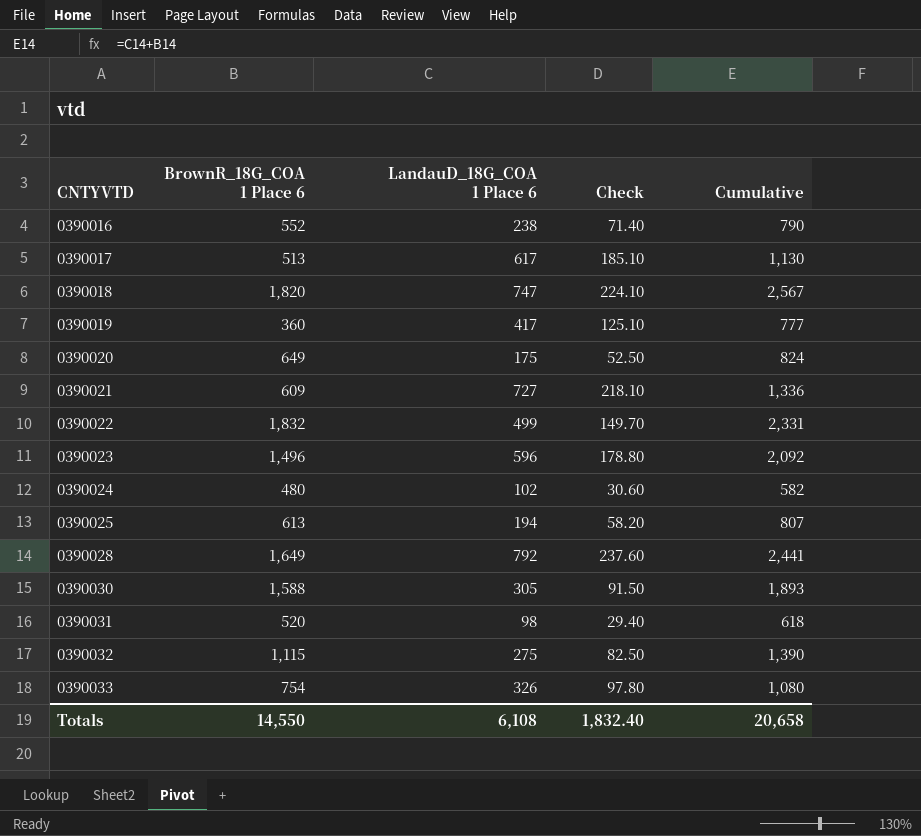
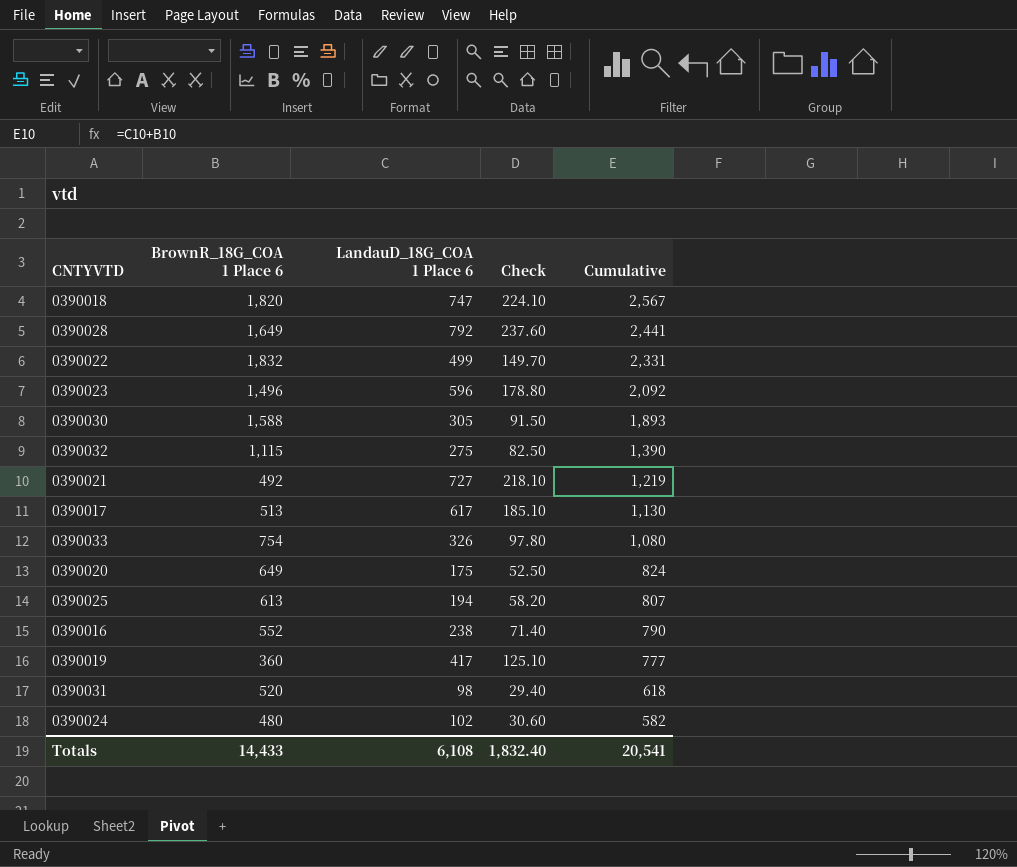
row order: CNTYVTD ascending -> Cumulative descending
0390021 | BrownR_18G_COA 1 Place 6: 609 -> 492
0390021 | Cumulative: 1,336 -> 1,219
Totals | BrownR_18G_COA 1 Place 6: 14,550 -> 14,433
Totals | Cumulative: 20,658 -> 20,541

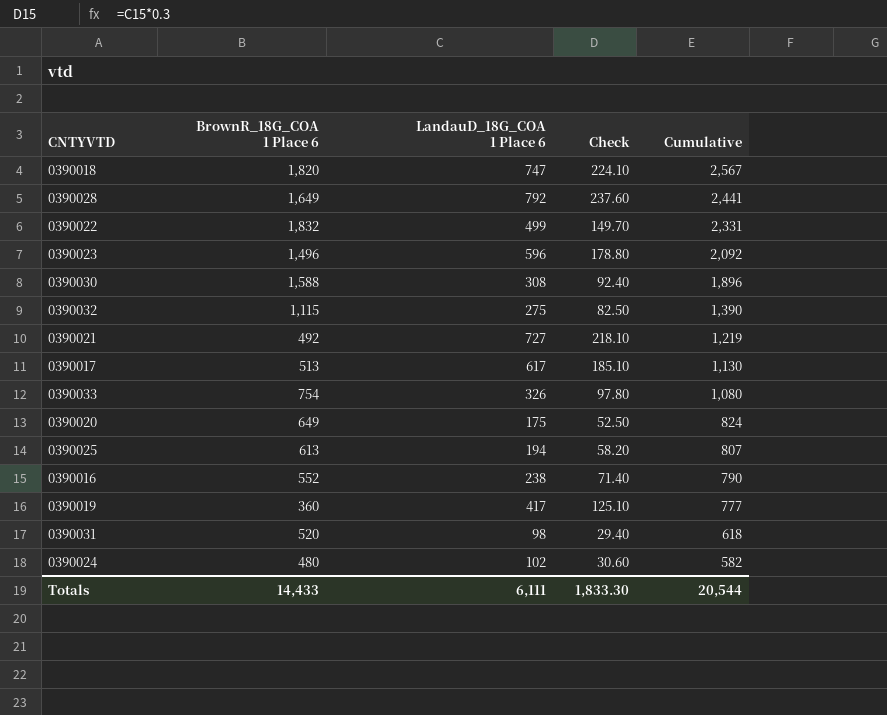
0390030 | LandauD_18G_COA 1 Place 6: 305 -> 308
0390030 | Check: 91.50 -> 92.40
0390030 | Cumulative: 1,893 -> 1,896
Totals | LandauD_18G_COA 1 Place 6: 6,108 -> 6,111
Totals | Check: 1,832.40 -> 1,833.30
Totals | Cumulative: 20,541 -> 20,544

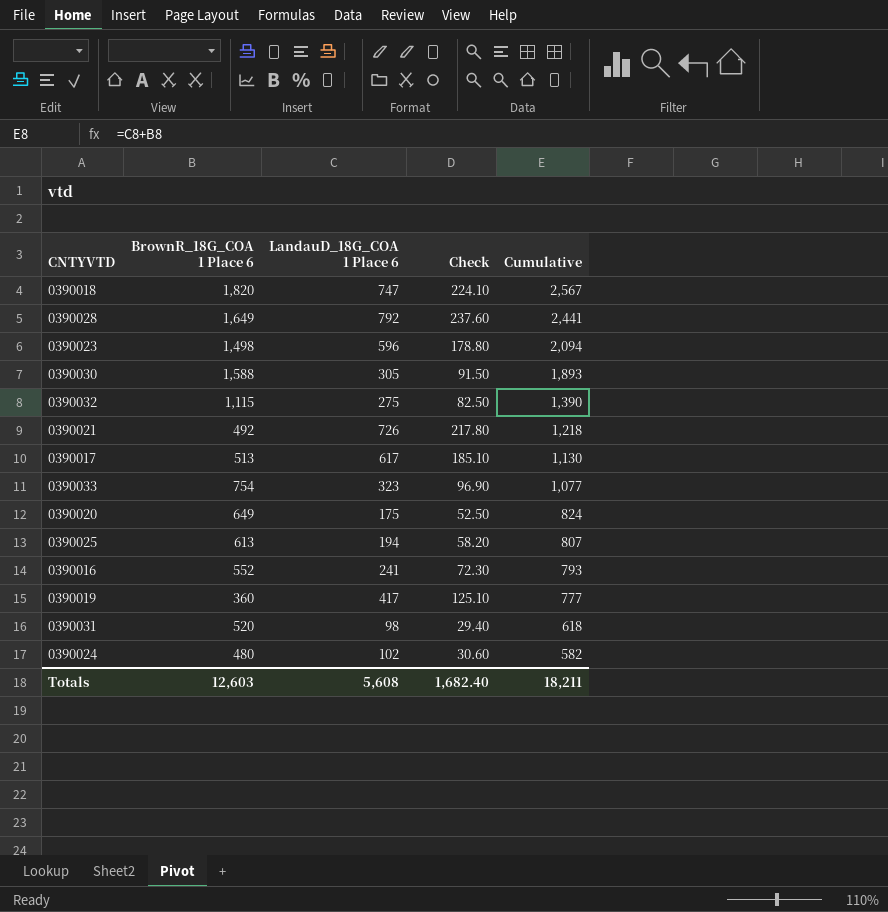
row 0390022: 1,832 | 499 | 149.70 | 2,331 -> none
0390023 | BrownR_18G_COA 1 Place 6: 1,496 -> 1,498
0390023 | Cumulative: 2,092 -> 2,094
0390030 | LandauD_18G_COA 1 Place 6: 308 -> 305
0390030 | Check: 92.40 -> 91.50
0390030 | Cumulative: 1,896 -> 1,893
0390021 | LandauD_18G_COA 1 Place 6: 727 -> 726
0390021 | Check: 218.10 -> 217.80
0390021 | Cumulative: 1,219 -> 1,218
0390033 | LandauD_18G_COA 1 Place 6: 326 -> 323
0390033 | Check: 97.80 -> 96.90
0390033 | Cumulative: 1,080 -> 1,077
0390016 | LandauD_18G_COA 1 Place 6: 238 -> 241
0390016 | Check: 71.40 -> 72.30
0390016 | Cumulative: 790 -> 793
Totals | BrownR_18G_COA 1 Place 6: 14,433 -> 12,603
Totals | LandauD_18G_COA 1 Place 6: 6,111 -> 5,608
Totals | Check: 1,833.30 -> 1,682.40
Totals | Cumulative: 20,544 -> 18,211

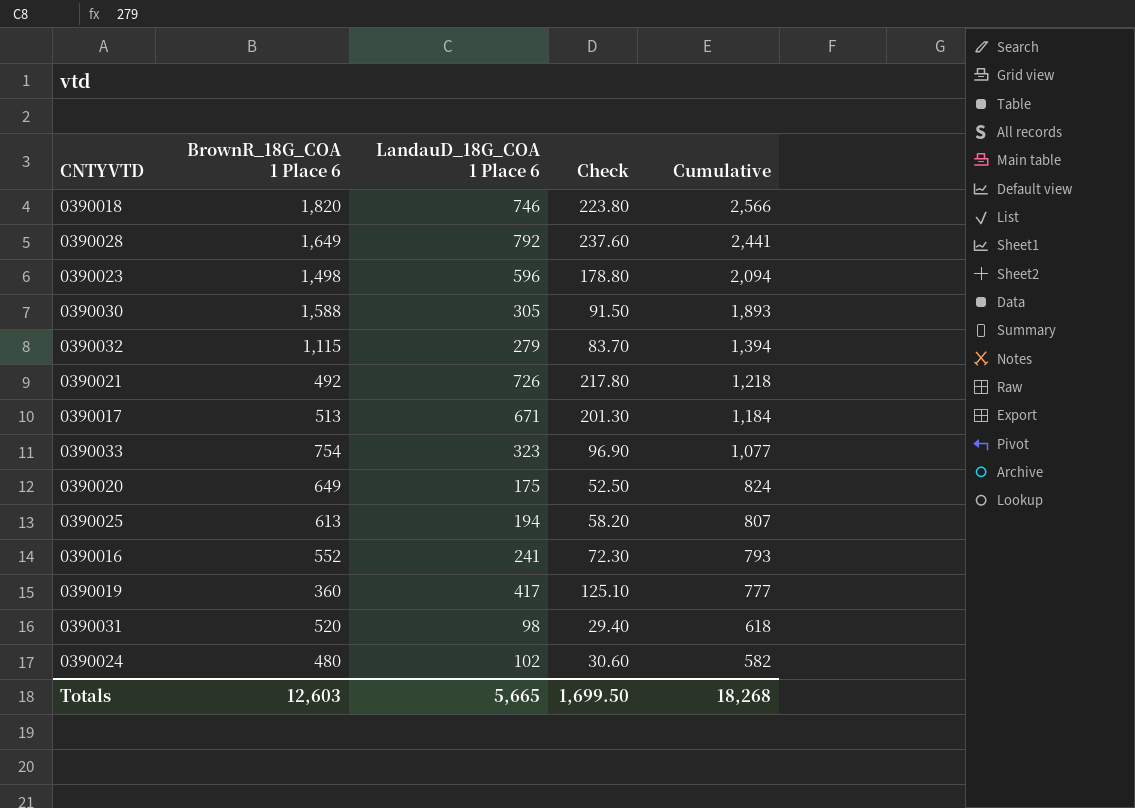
0390018 | LandauD_18G_COA 1 Place 6: 747 -> 746
0390018 | Check: 224.10 -> 223.80
0390018 | Cumulative: 2,567 -> 2,566
0390032 | LandauD_18G_COA 1 Place 6: 275 -> 279
0390032 | Check: 82.50 -> 83.70
0390032 | Cumulative: 1,390 -> 1,394
0390017 | LandauD_18G_COA 1 Place 6: 617 -> 671
0390017 | Check: 185.10 -> 201.30
0390017 | Cumulative: 1,130 -> 1,184
Totals | LandauD_18G_COA 1 Place 6: 5,608 -> 5,665
Totals | Check: 1,682.40 -> 1,699.50
Totals | Cumulative: 18,211 -> 18,268

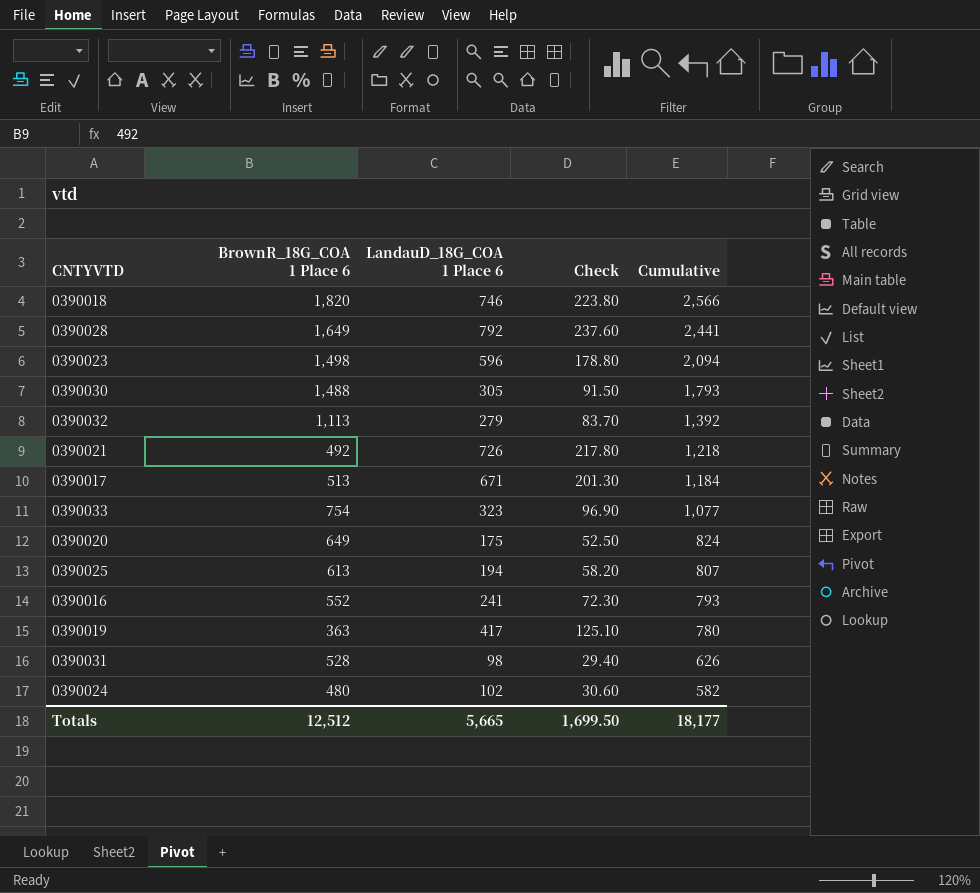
0390030 | BrownR_18G_COA 1 Place 6: 1,588 -> 1,488
0390030 | Cumulative: 1,893 -> 1,793
0390032 | BrownR_18G_COA 1 Place 6: 1,115 -> 1,113
0390032 | Cumulative: 1,394 -> 1,392
0390019 | BrownR_18G_COA 1 Place 6: 360 -> 363
0390019 | Cumulative: 777 -> 780
0390031 | BrownR_18G_COA 1 Place 6: 520 -> 528
0390031 | Cumulative: 618 -> 626
Totals | BrownR_18G_COA 1 Place 6: 12,603 -> 12,512
Totals | Cumulative: 18,268 -> 18,177

